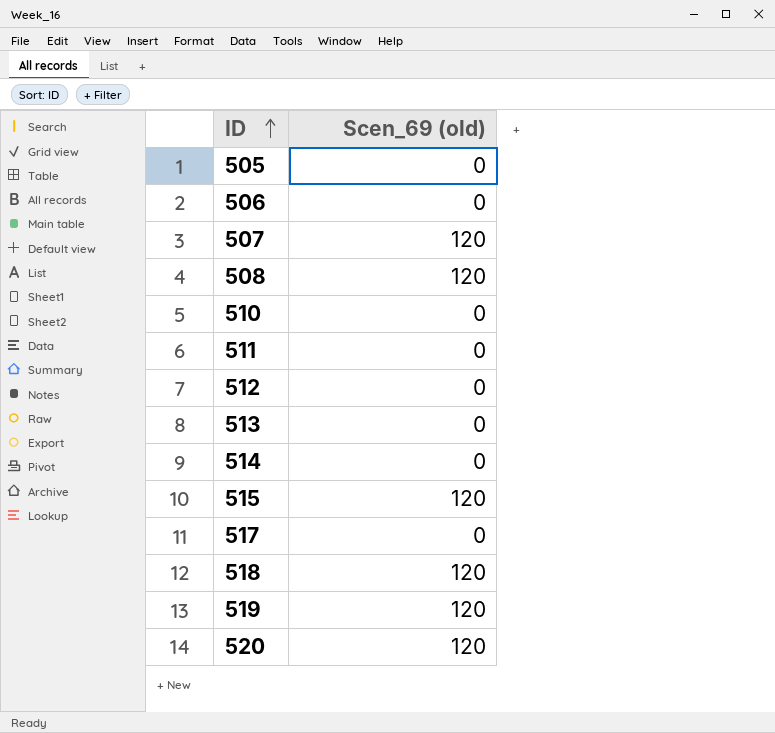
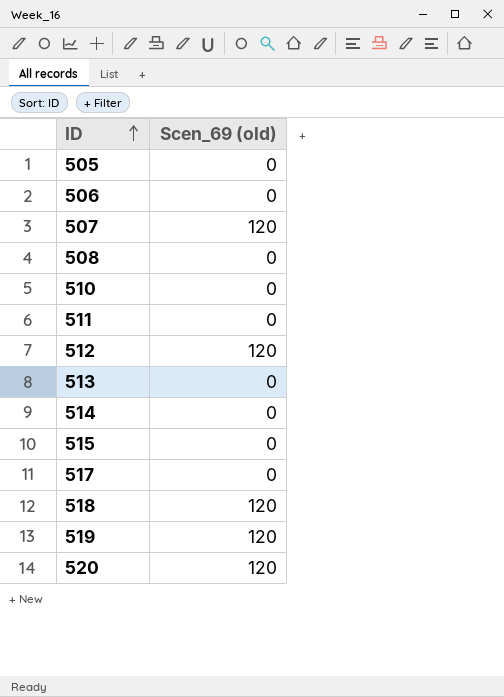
508 | Scen_69 (old): 120 -> 0
512 | Scen_69 (old): 0 -> 120
515 | Scen_69 (old): 120 -> 0

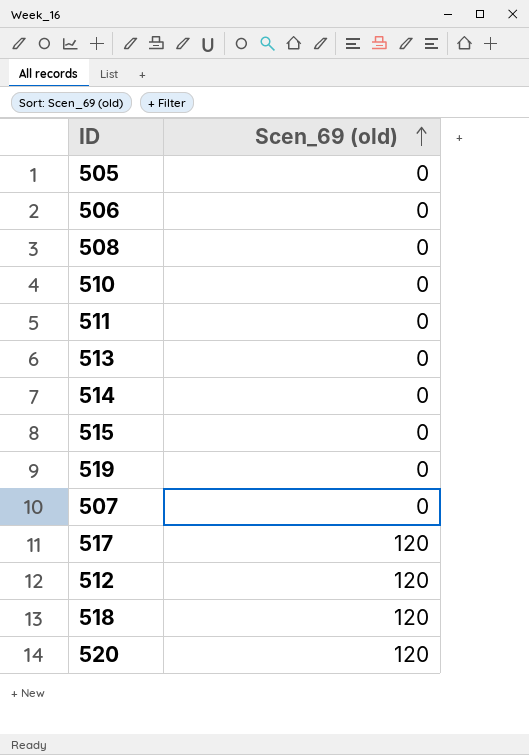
row order: ID ascending -> Scen_69 (old) ascending
519 | Scen_69 (old): 120 -> 0
507 | Scen_69 (old): 120 -> 0
517 | Scen_69 (old): 0 -> 120

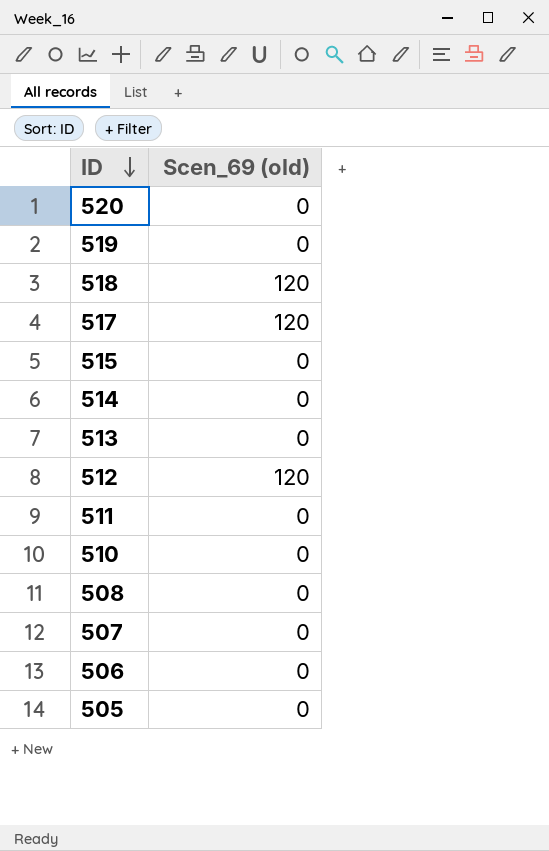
row order: Scen_69 (old) ascending -> ID descending
520 | Scen_69 (old): 120 -> 0

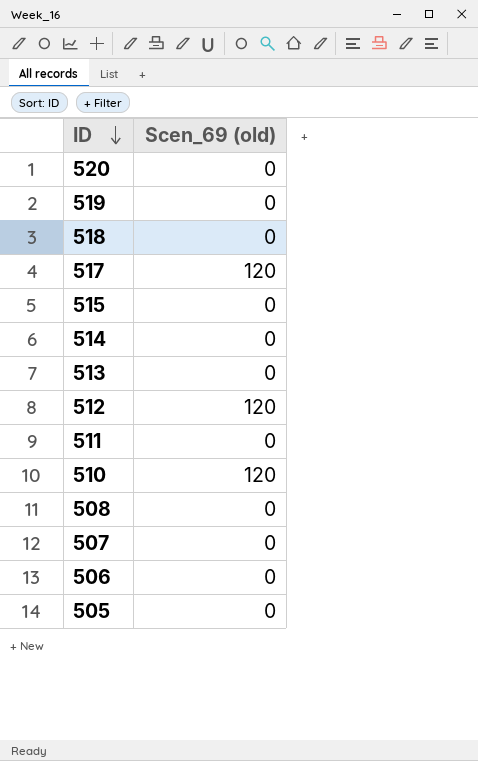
518 | Scen_69 (old): 120 -> 0
510 | Scen_69 (old): 0 -> 120

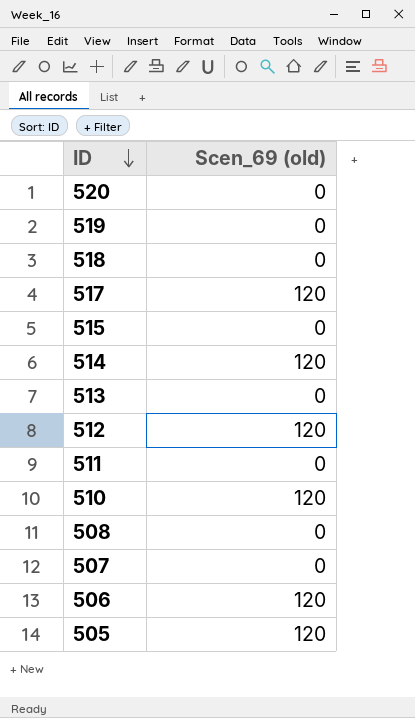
514 | Scen_69 (old): 0 -> 120
506 | Scen_69 (old): 0 -> 120
505 | Scen_69 (old): 0 -> 120

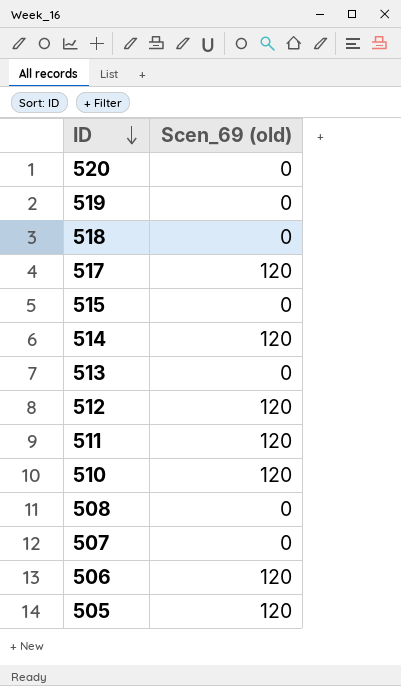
511 | Scen_69 (old): 0 -> 120

